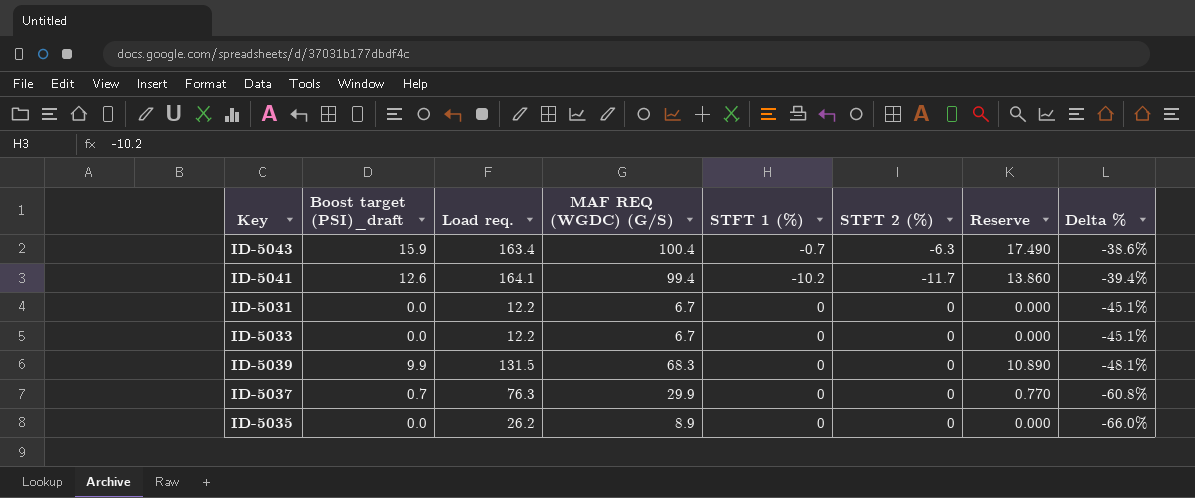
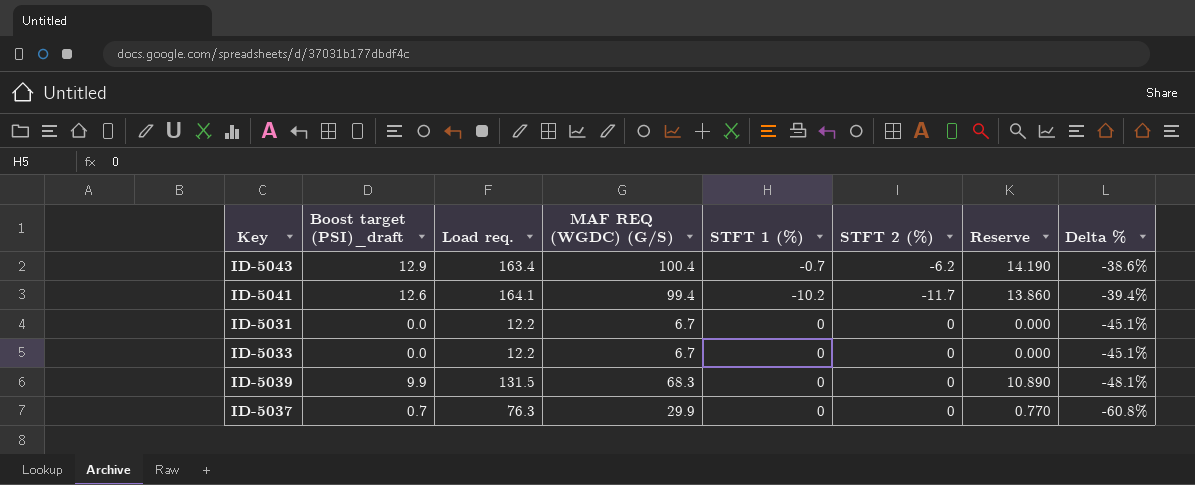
row ID-5035: 0.0 | 26.2 | 8.9 | 0 | 0 | 0.000 | -66.0% -> none
ID-5043 | Boost target (PSI)_draft: 15.9 -> 12.9
ID-5043 | STFT 2 (%): -6.3 -> -6.2
ID-5043 | Reserve: 17.490 -> 14.190

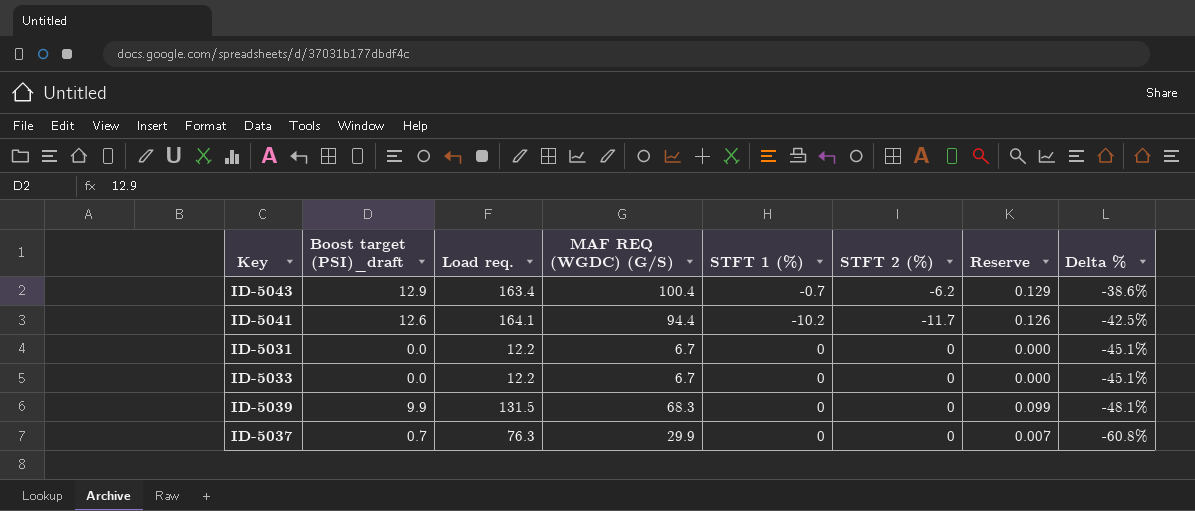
column Reserve | formula: [Boost target (PSI)_draft] * 1.1 -> [Boost target (PSI)_draft] * 0.01
ID-5041 | MAF REQ (WGDC) (G/S): 99.4 -> 94.4
ID-5041 | Delta %: -39.4% -> -42.5%

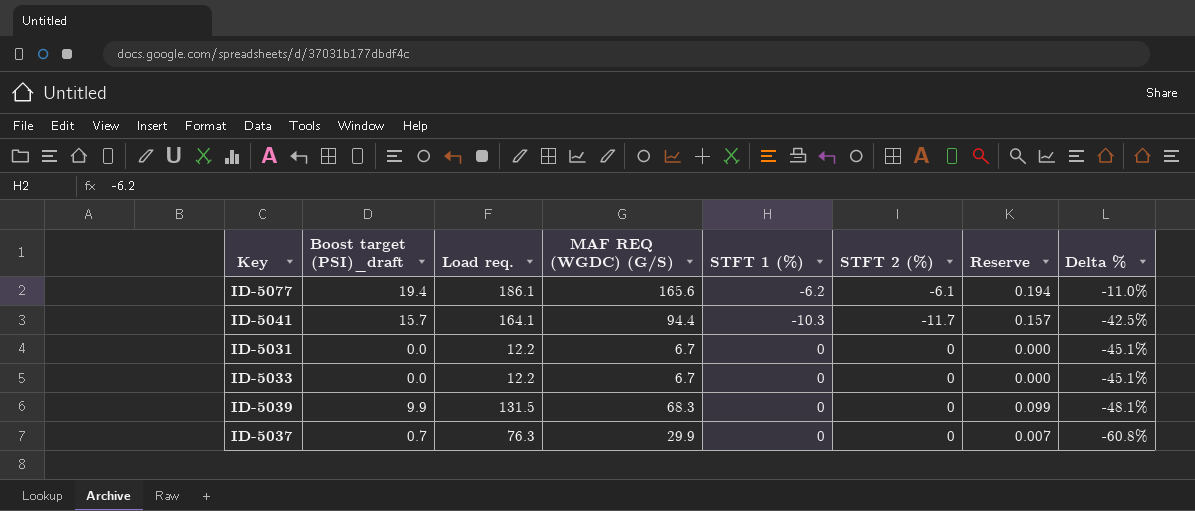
row ID-5043: 12.9 | 163.4 | 100.4 | -0.7 | -6.2 | 0.129 | -38.6% -> none
row ID-5077: none -> 19.4 | 186.1 | 165.6 | -6.2 | -6.1 | 0.194 | -11.0%
ID-5041 | Boost target (PSI)_draft: 12.6 -> 15.7
ID-5041 | STFT 1 (%): -10.2 -> -10.3
ID-5041 | Reserve: 0.126 -> 0.157

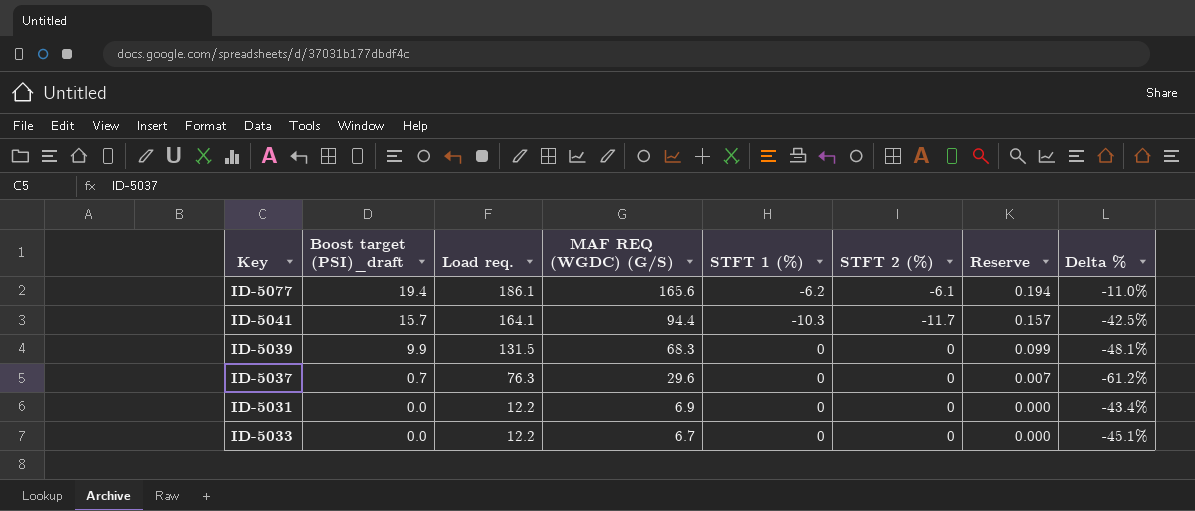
row order: Delta % descending -> Boost target (PSI)_draft descending
ID-5037 | MAF REQ (WGDC) (G/S): 29.9 -> 29.6
ID-5037 | Delta %: -60.8% -> -61.2%
ID-5031 | MAF REQ (WGDC) (G/S): 6.7 -> 6.9
ID-5031 | Delta %: -45.1% -> -43.4%

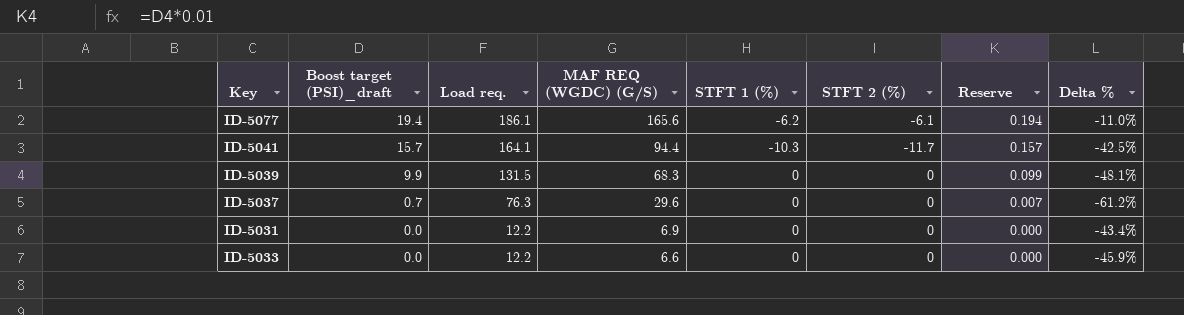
ID-5033 | MAF REQ (WGDC) (G/S): 6.7 -> 6.6
ID-5033 | Delta %: -45.1% -> -45.9%

